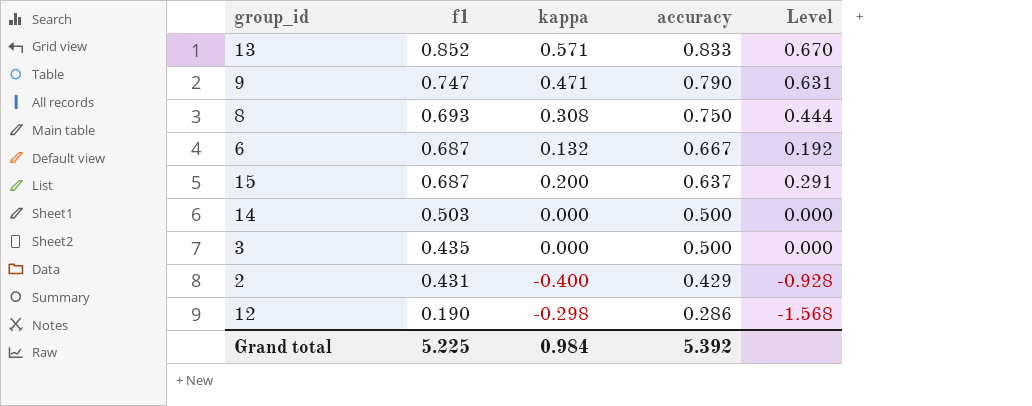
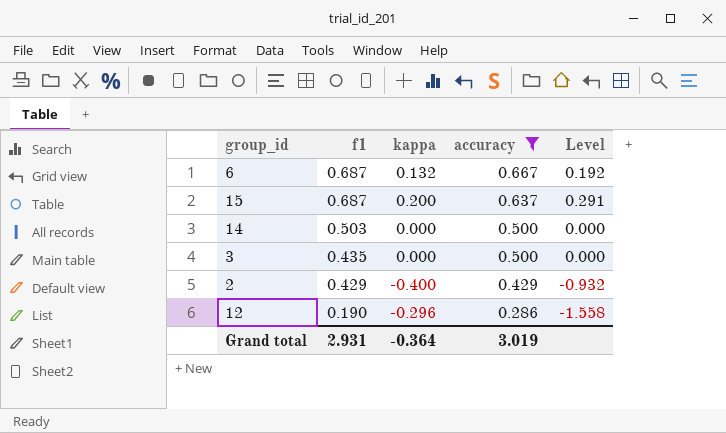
filter: none -> accuracy <= 0.667
2 | f1: 0.431 -> 0.429
2 | Level: -0.928 -> -0.932
12 | kappa: -0.298 -> -0.296
12 | Level: -1.568 -> -1.558
Grand total | f1: 5.225 -> 2.931
Grand total | kappa: 0.984 -> -0.364
Grand total | accuracy: 5.392 -> 3.019

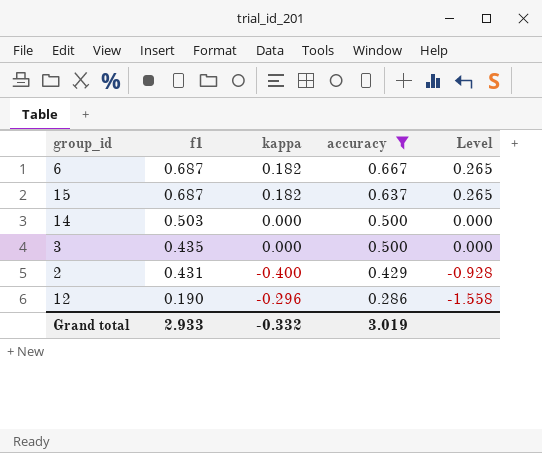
6 | kappa: 0.132 -> 0.182
6 | Level: 0.192 -> 0.265
15 | kappa: 0.200 -> 0.182
15 | Level: 0.291 -> 0.265
2 | f1: 0.429 -> 0.431
2 | Level: -0.932 -> -0.928
Grand total | f1: 2.931 -> 2.933
Grand total | kappa: -0.364 -> -0.332

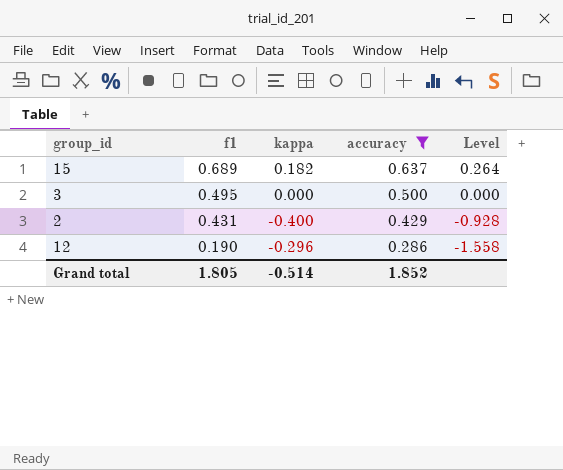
row 6: 0.687 | 0.182 | 0.667 | 0.265 -> none
row 14: 0.503 | 0.000 | 0.500 | 0.000 -> none
15 | f1: 0.687 -> 0.689
15 | Level: 0.265 -> 0.264
3 | f1: 0.435 -> 0.495
Grand total | f1: 2.933 -> 1.805
Grand total | kappa: -0.332 -> -0.514
Grand total | accuracy: 3.019 -> 1.852

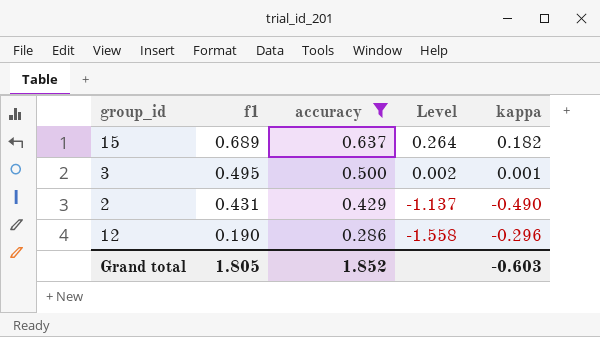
column kappa | position: 3 -> 5
3 | Level: 0.000 -> 0.002
3 | kappa: 0.000 -> 0.001
2 | Level: -0.928 -> -1.137
2 | kappa: -0.400 -> -0.490
Grand total | kappa: -0.514 -> -0.603

